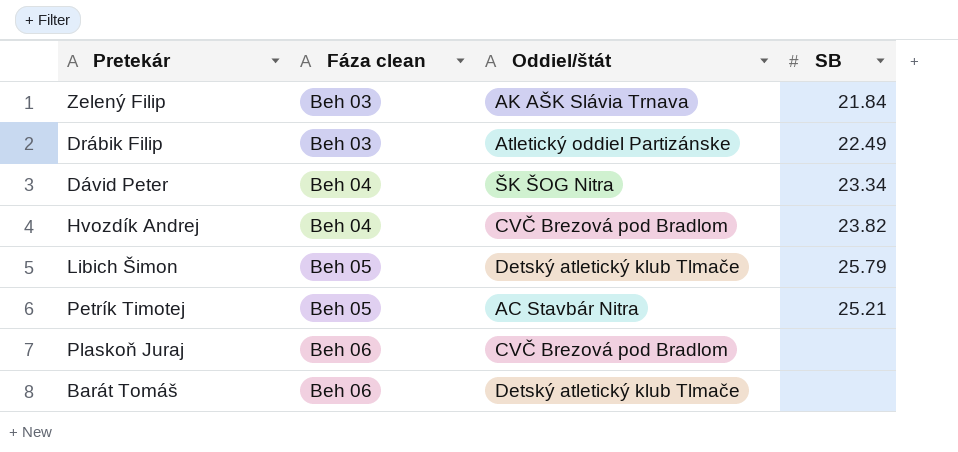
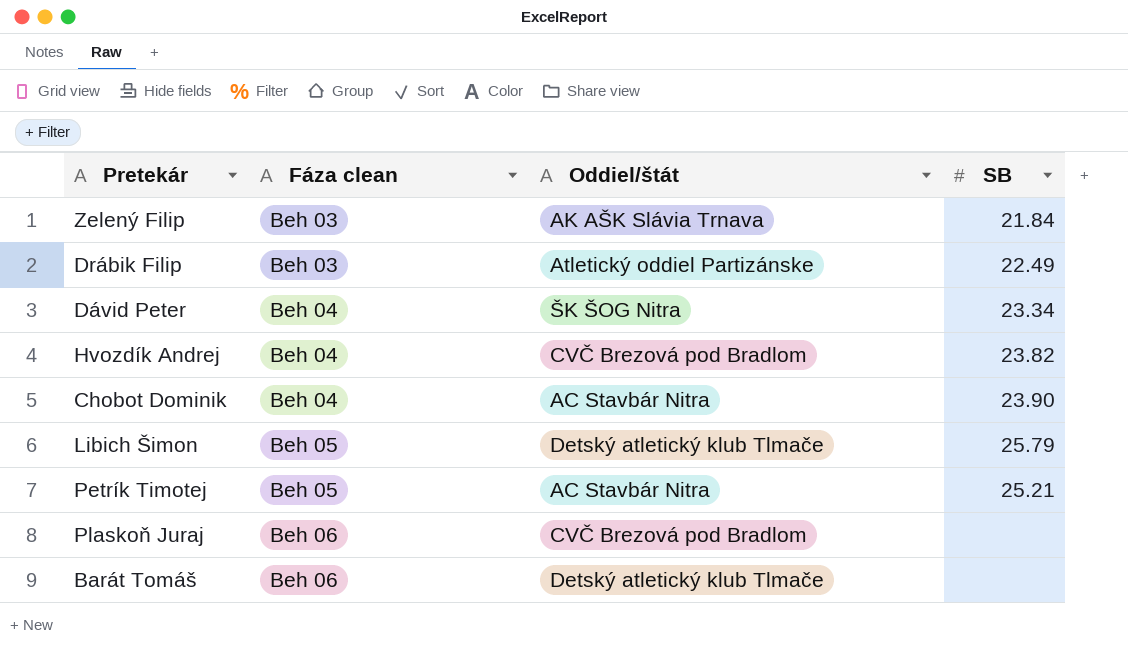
row Chobot Dominik: none -> Beh 04 | AC Stavbár Nitra | 23.90

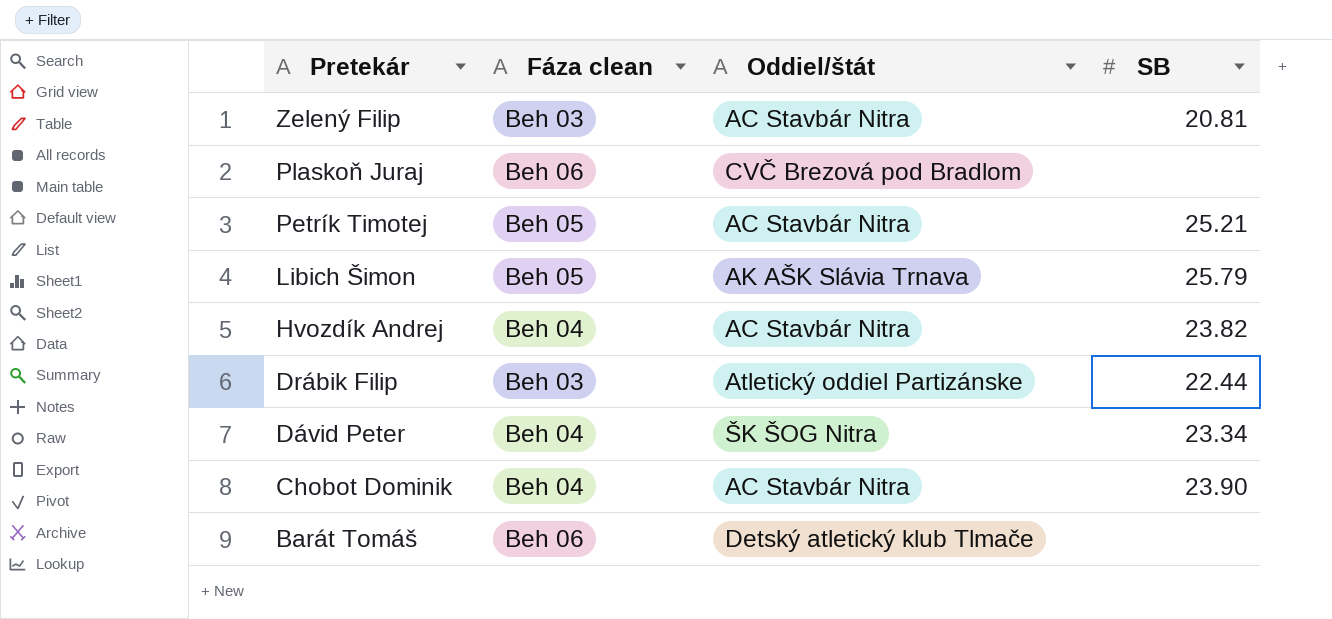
row order: Fáza clean ascending -> Pretekár descending
Zelený Filip | Oddiel/štát: AK AŠK Slávia Trnava -> AC Stavbár Nitra
Zelený Filip | SB: 21.84 -> 20.81
Libich Šimon | Oddiel/štát: Detský atletický klub Tlmače -> AK AŠK Slávia Trnava
Hvozdík Andrej | Oddiel/štát: CVČ Brezová pod Bradlom -> AC Stavbár Nitra
Drábik Filip | SB: 22.49 -> 22.44

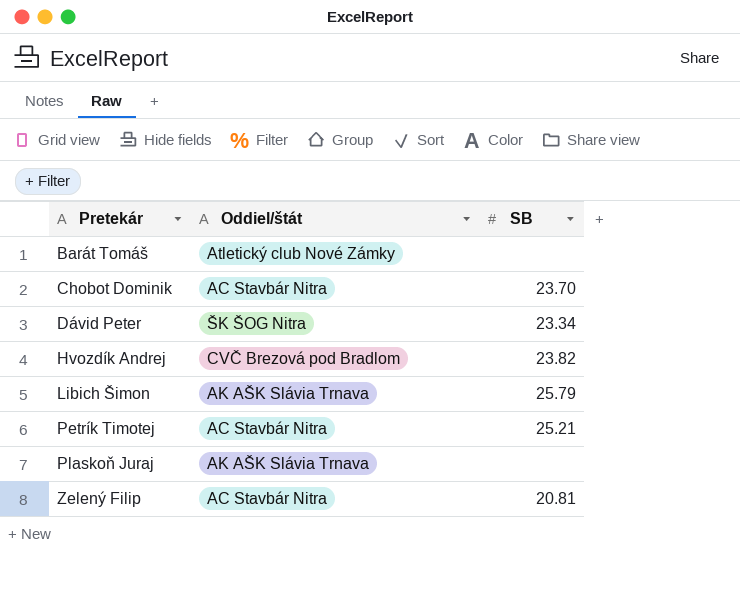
row order: Pretekár descending -> Pretekár ascending
column Fáza clean | position: 2 -> none
row Drábik Filip: Beh 03 | Atletický oddiel Partizánske | 22.44 -> none
Barát Tomáš | Oddiel/štát: Detský atletický klub Tlmače -> Atletický club Nové Zámky
Chobot Dominik | SB: 23.90 -> 23.70
Hvozdík Andrej | Oddiel/štát: AC Stavbár Nitra -> CVČ Brezová pod Bradlom
Plaskoň Juraj | Oddiel/štát: CVČ Brezová pod Bradlom -> AK AŠK Slávia Trnava

